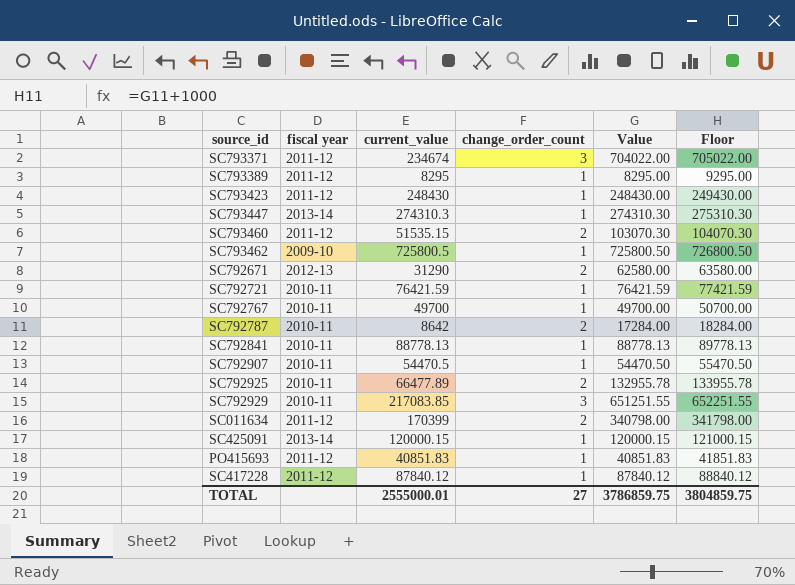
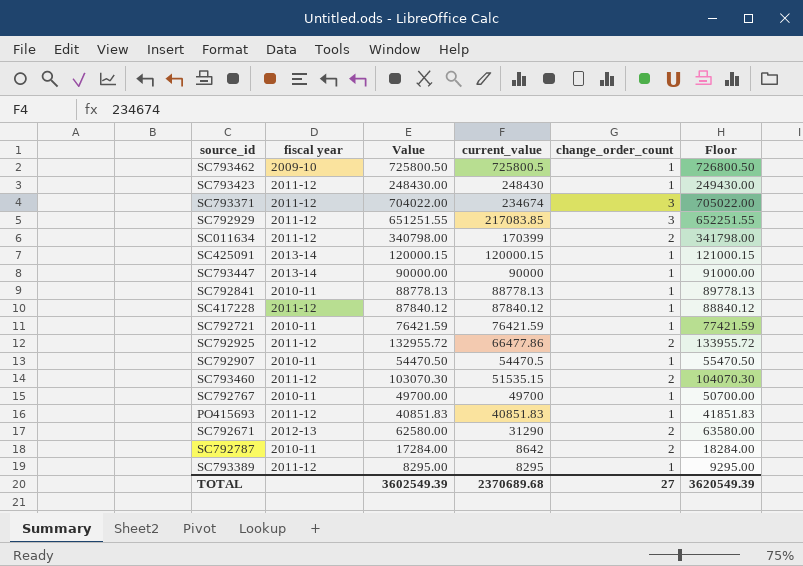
row order: none -> current_value descending
column Value | position: 5 -> 3
SC792929 | fiscal year: 2010-11 -> 2011-12
SC793447 | Value: 274310.30 -> 90000.00
SC793447 | current_value: 274310.3 -> 90000
SC793447 | Floor: 275310.30 -> 91000.00
SC792925 | fiscal year: 2010-11 -> 2011-12
SC792925 | Value: 132955.78 -> 132955.72
SC792925 | current_value: 66477.89 -> 66477.86
SC792925 | Floor: 133955.78 -> 133955.72
TOTAL | Value: 3786859.75 -> 3602549.39
TOTAL | current_value: 2555000.01 -> 2370689.68
TOTAL | Floor: 3804859.75 -> 3620549.39

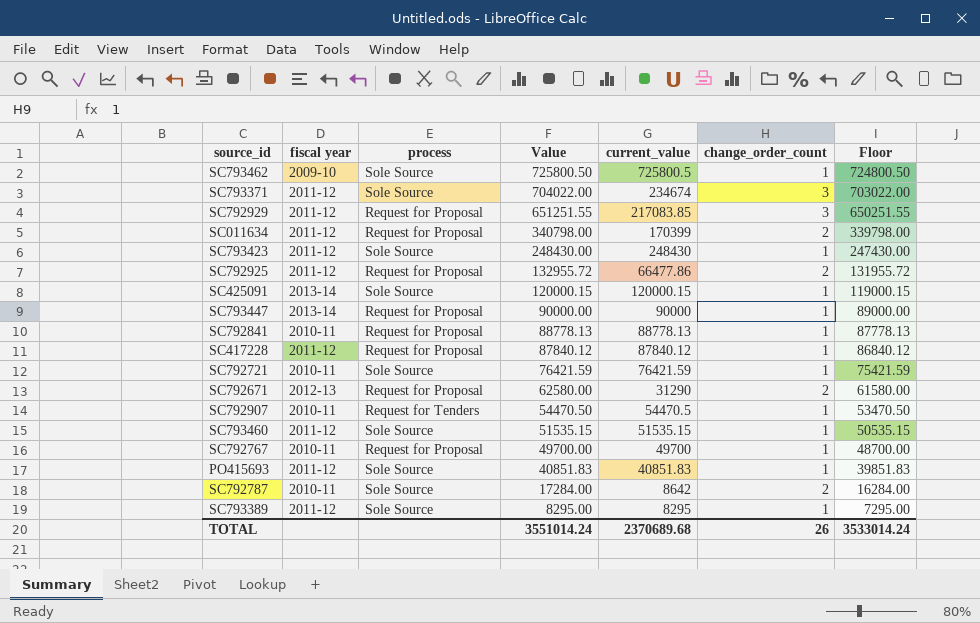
row order: current_value descending -> Value descending
column process | position: none -> 3
column Floor | formula: [Value] + 1000 -> [Value] - 1000
SC793460 | Value: 103070.30 -> 51535.15
SC793460 | change_order_count: 2 -> 1
TOTAL | Value: 3602549.39 -> 3551014.24
TOTAL | change_order_count: 27 -> 26
TOTAL | Floor: 3620549.39 -> 3533014.24

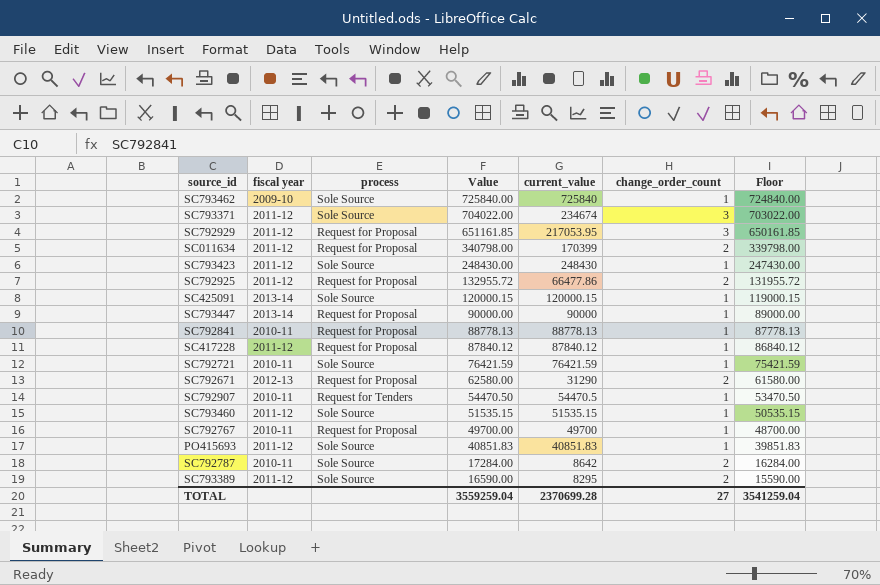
SC793462 | Value: 725800.50 -> 725840.00
SC793462 | current_value: 725800.5 -> 725840
SC793462 | Floor: 724800.50 -> 724840.00
SC792929 | Value: 651251.55 -> 651161.85
SC792929 | current_value: 217083.85 -> 217053.95
SC792929 | Floor: 650251.55 -> 650161.85
SC793389 | Value: 8295.00 -> 16590.00
SC793389 | change_order_count: 1 -> 2
SC793389 | Floor: 7295.00 -> 15590.00
TOTAL | Value: 3551014.24 -> 3559259.04
TOTAL | current_value: 2370689.68 -> 2370699.28
TOTAL | change_order_count: 26 -> 27
TOTAL | Floor: 3533014.24 -> 3541259.04

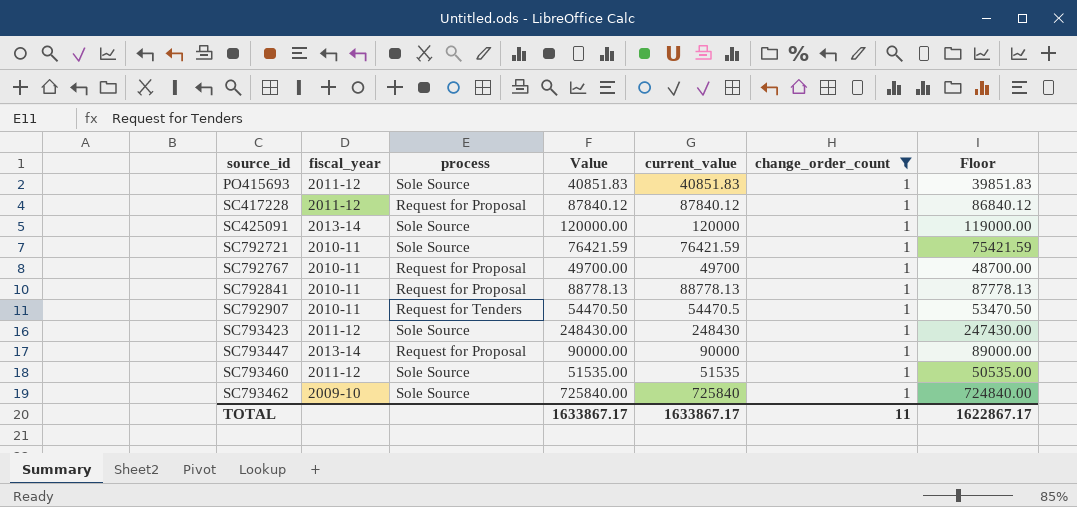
filter: none -> change_order_count = 1
row order: Value descending -> source_id ascending
column name: fiscal year -> fiscal_year
SC425091 | Value: 120000.15 -> 120000.00
SC425091 | current_value: 120000.15 -> 120000
SC425091 | Floor: 119000.15 -> 119000.00
SC793460 | Value: 51535.15 -> 51535.00
SC793460 | current_value: 51535.15 -> 51535
SC793460 | Floor: 50535.15 -> 50535.00
TOTAL | Value: 3559259.04 -> 1633867.17
TOTAL | current_value: 2370699.28 -> 1633867.17
TOTAL | change_order_count: 27 -> 11
TOTAL | Floor: 3541259.04 -> 1622867.17

